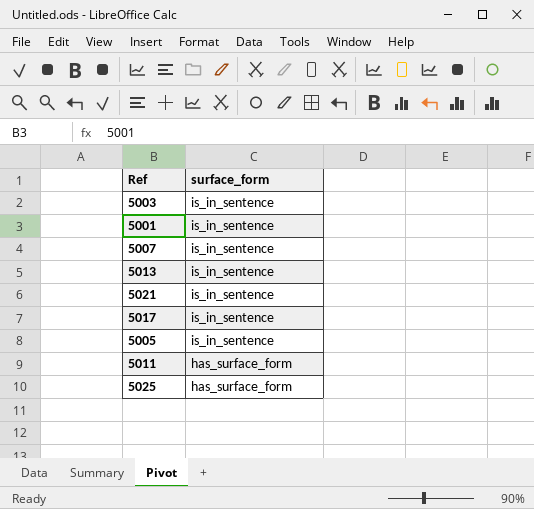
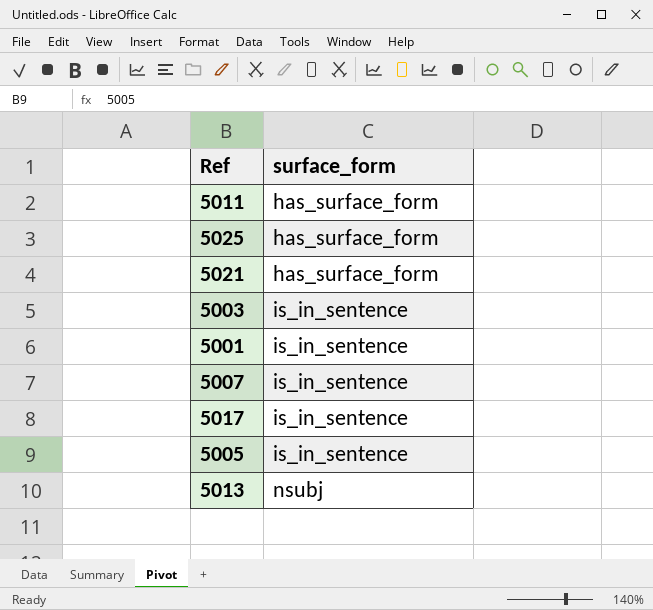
row order: surface_form descending -> surface_form ascending
5021 | surface_form: is_in_sentence -> has_surface_form
5013 | surface_form: is_in_sentence -> nsubj

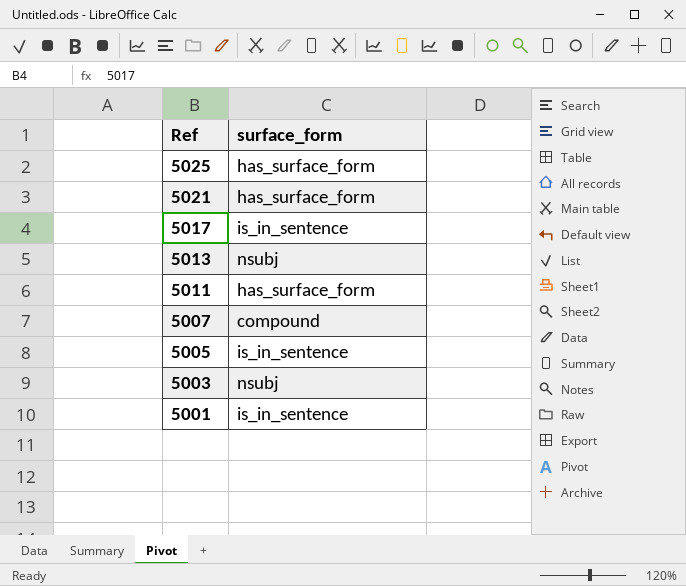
row order: surface_form ascending -> Ref descending
5007 | surface_form: is_in_sentence -> compound
5003 | surface_form: is_in_sentence -> nsubj

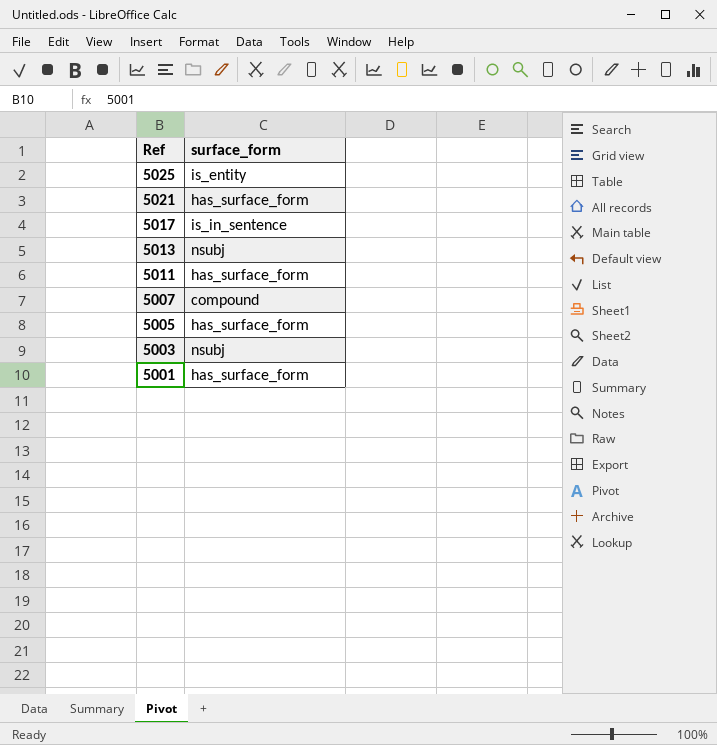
5025 | surface_form: has_surface_form -> is_entity
5005 | surface_form: is_in_sentence -> has_surface_form
5001 | surface_form: is_in_sentence -> has_surface_form

